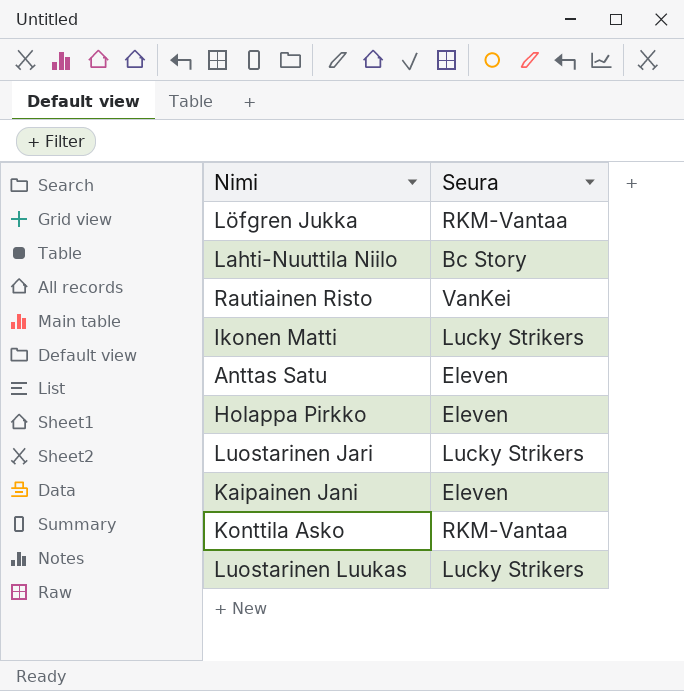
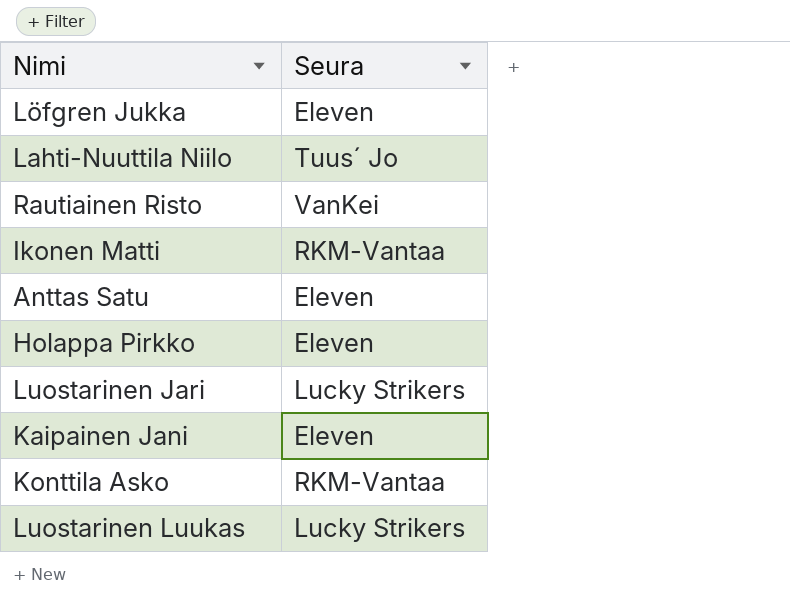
Löfgren Jukka | Seura: RKM-Vantaa -> Eleven
Lahti-Nuuttila Niilo | Seura: Bc Story -> Tuus´ Jo
Ikonen Matti | Seura: Lucky Strikers -> RKM-Vantaa

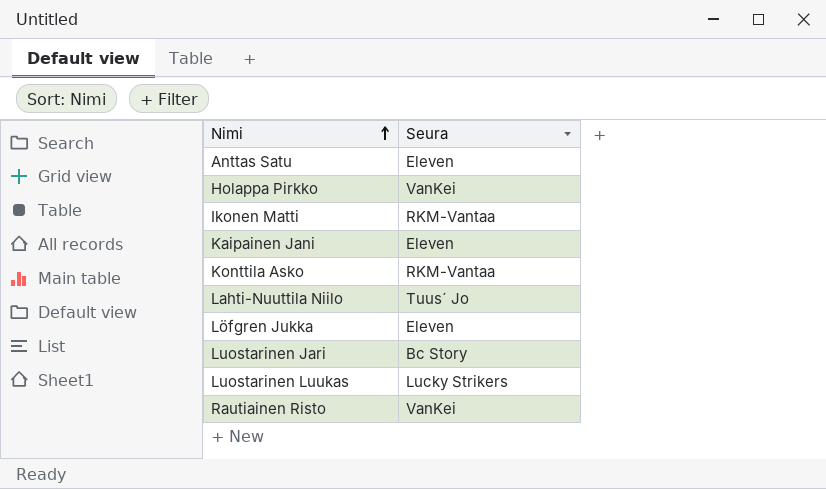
row order: none -> Nimi ascending
Holappa Pirkko | Seura: Eleven -> VanKei
Luostarinen Jari | Seura: Lucky Strikers -> Bc Story

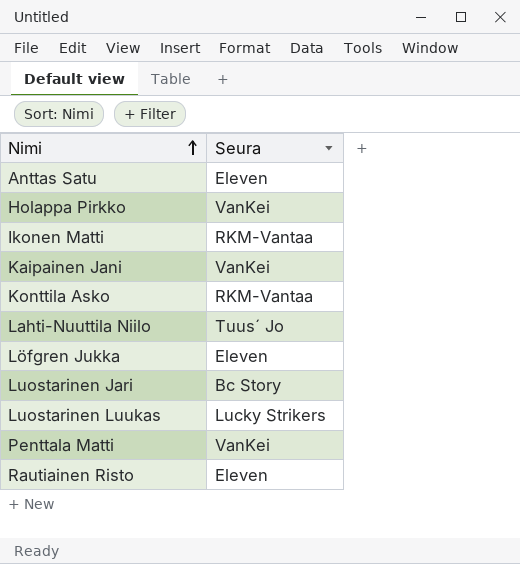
Kaipainen Jani | Seura: Eleven -> VanKei
row Penttala Matti: none -> VanKei
Rautiainen Risto | Seura: VanKei -> Eleven

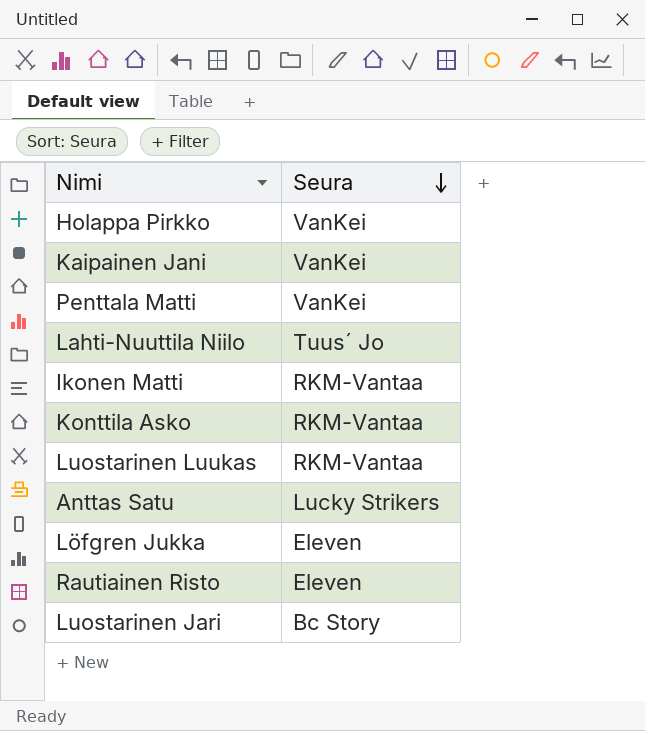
row order: Nimi ascending -> Seura descending
Luostarinen Luukas | Seura: Lucky Strikers -> RKM-Vantaa
Anttas Satu | Seura: Eleven -> Lucky Strikers

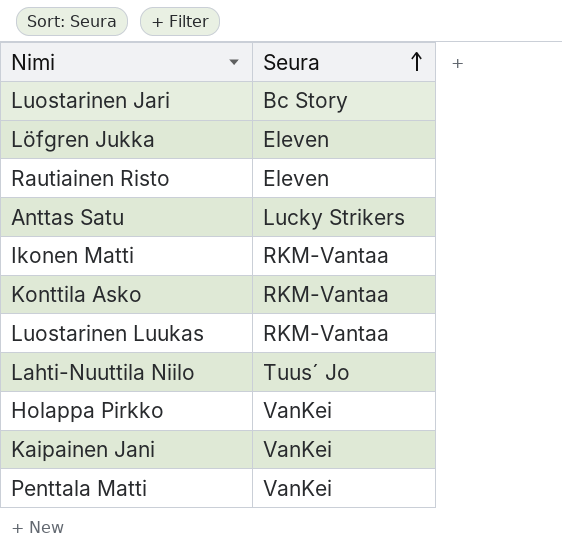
row order: Seura descending -> Seura ascending

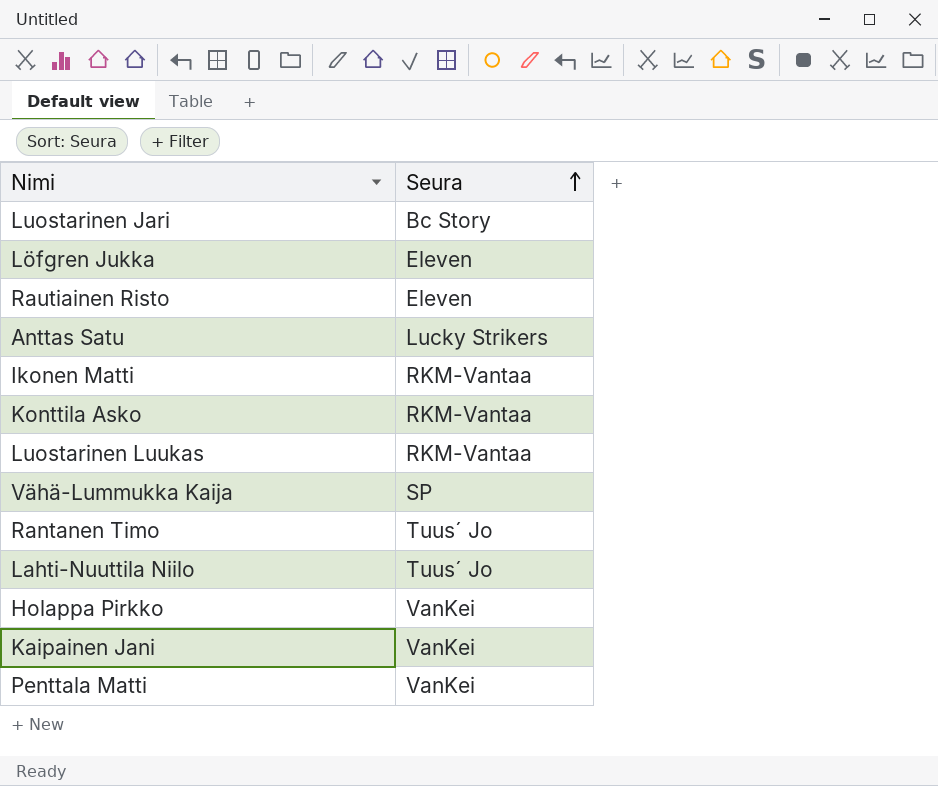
row Vähä-Lummukka Kaija: none -> SP
row Rantanen Timo: none -> Tuus´ Jo

